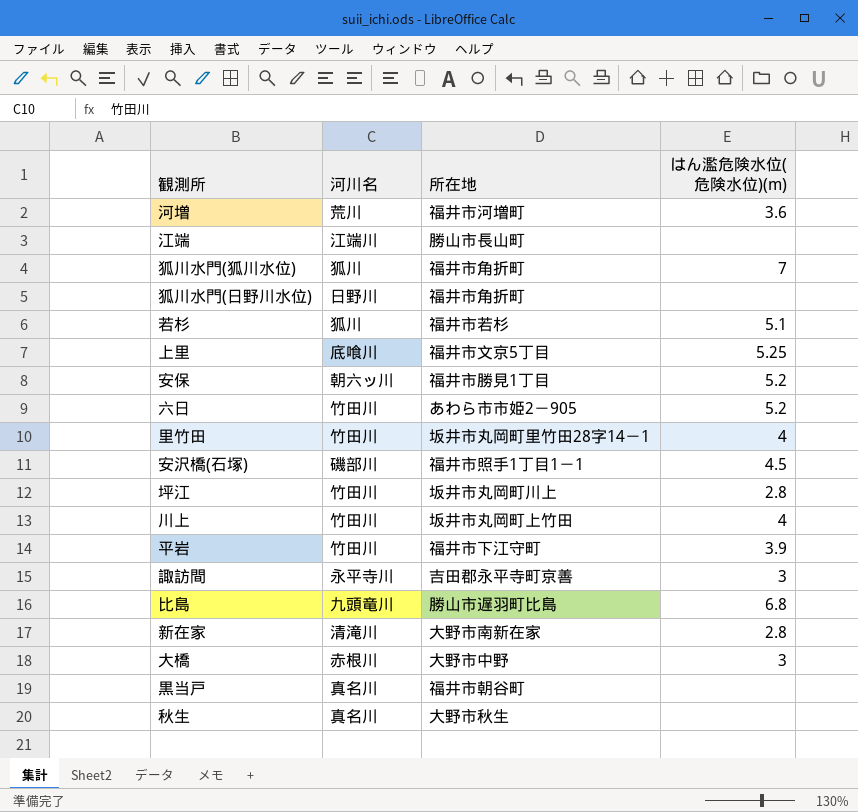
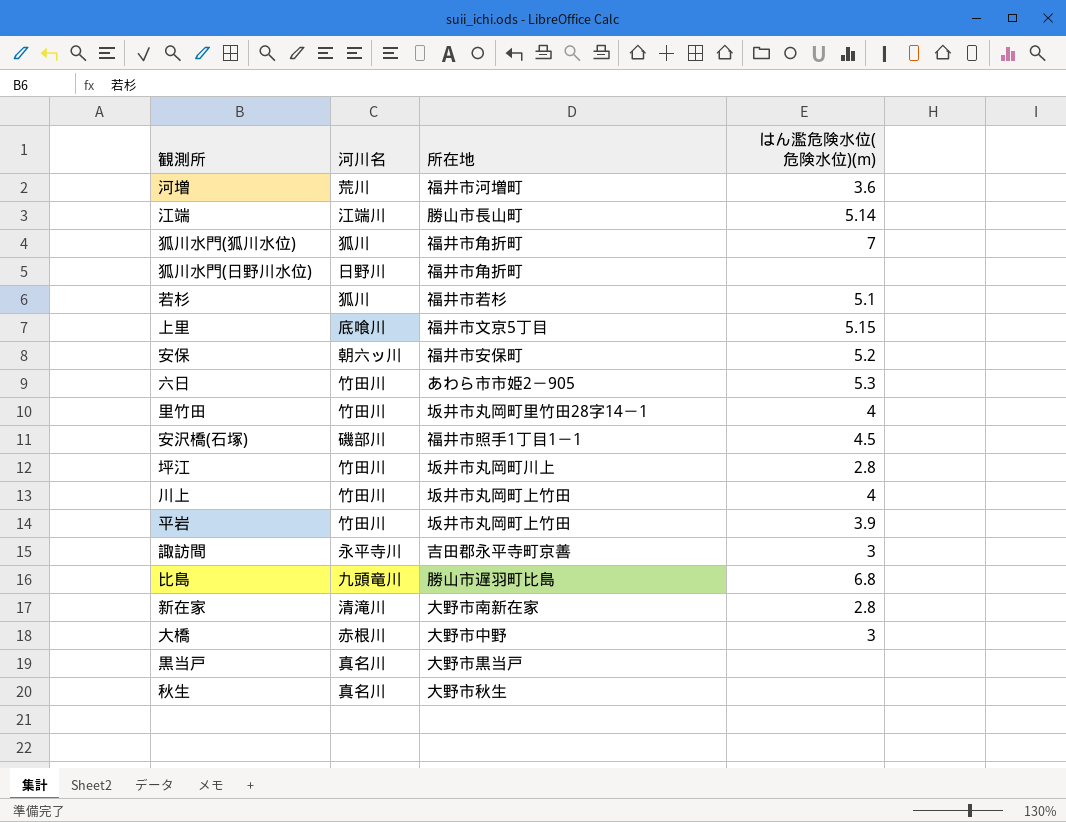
江端 | はん濫危険水位(危険水位)(m): none -> 5.14
上里 | はん濫危険水位(危険水位)(m): 5.25 -> 5.15
安保 | 所在地: 福井市勝見1丁目 -> 福井市安保町
六日 | はん濫危険水位(危険水位)(m): 5.2 -> 5.3
平岩 | 所在地: 福井市下江守町 -> 坂井市丸岡町上竹田
黒当戸 | 所在地: 福井市朝谷町 -> 大野市黒当戸

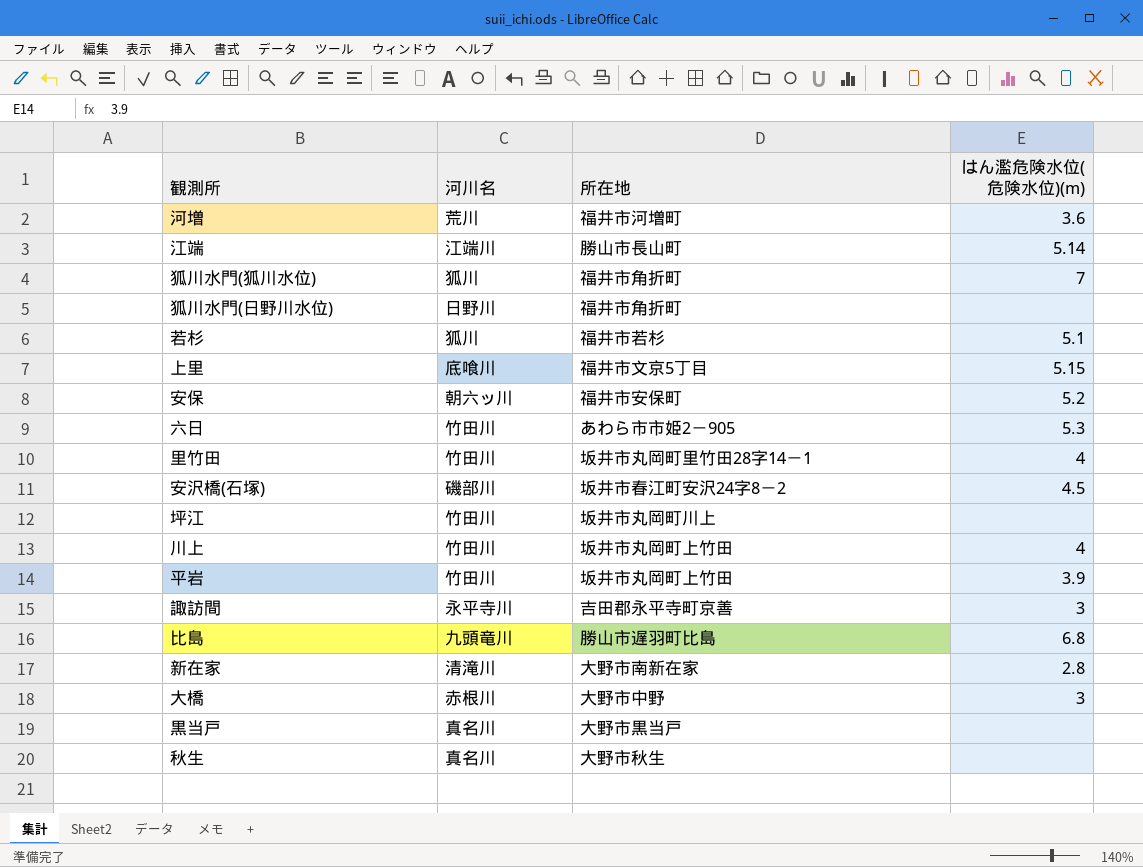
安沢橋(石塚) | 所在地: 福井市照手1丁目1－1 -> 坂井市春江町安沢24字8－2
坪江 | はん濫危険水位(危険水位)(m): 2.8 -> none

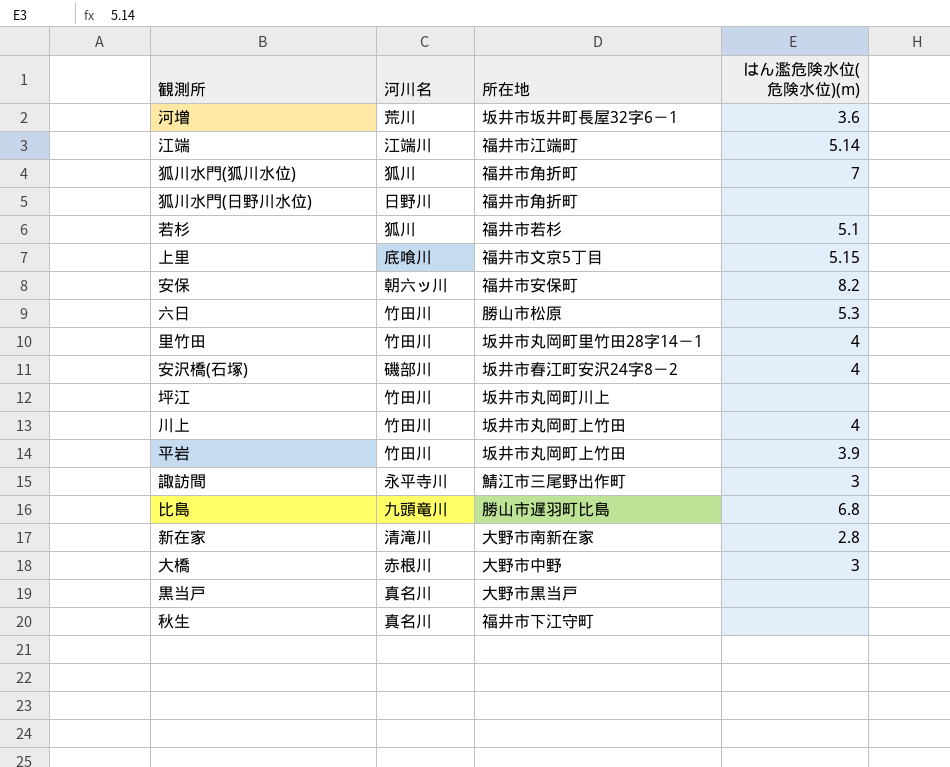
河増 | 所在地: 福井市河増町 -> 坂井市坂井町長屋32字6－1
江端 | 所在地: 勝山市長山町 -> 福井市江端町
安保 | はん濫危険水位(危険水位)(m): 5.2 -> 8.2
六日 | 所在地: あわら市市姫2－905 -> 勝山市松原
安沢橋(石塚) | はん濫危険水位(危険水位)(m): 4.5 -> 4
諏訪間 | 所在地: 吉田郡永平寺町京善 -> 鯖江市三尾野出作町
秋生 | 所在地: 大野市秋生 -> 福井市下江守町

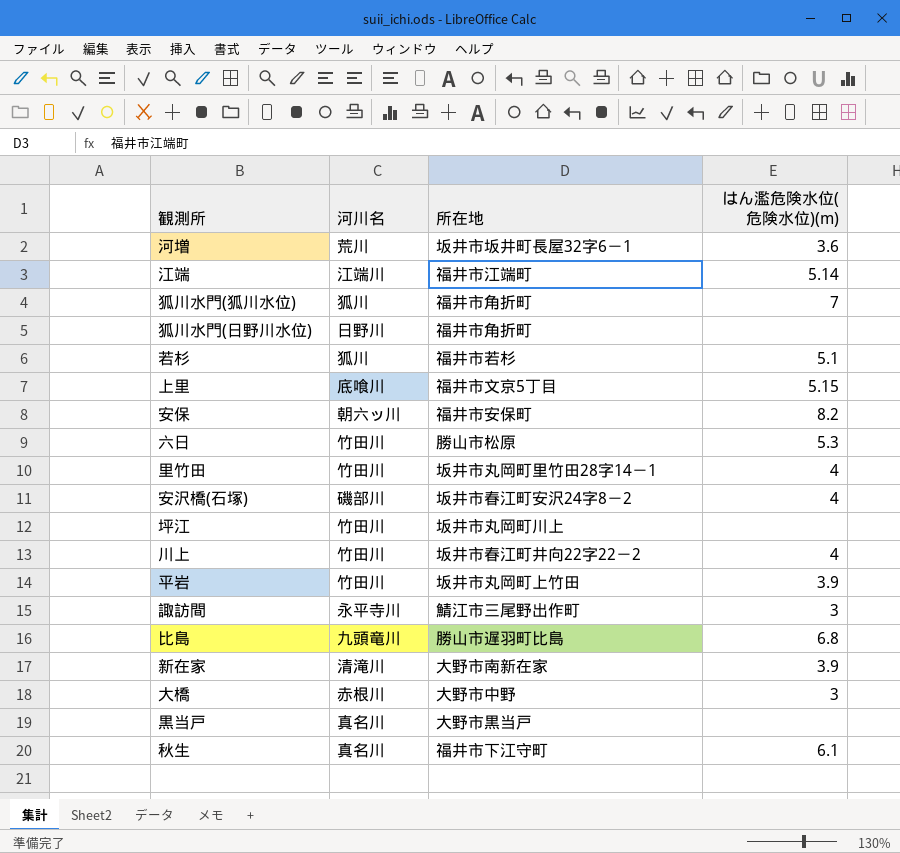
川上 | 所在地: 坂井市丸岡町上竹田 -> 坂井市春江町井向22字22－2
新在家 | はん濫危険水位(危険水位)(m): 2.8 -> 3.9
秋生 | はん濫危険水位(危険水位)(m): none -> 6.1

